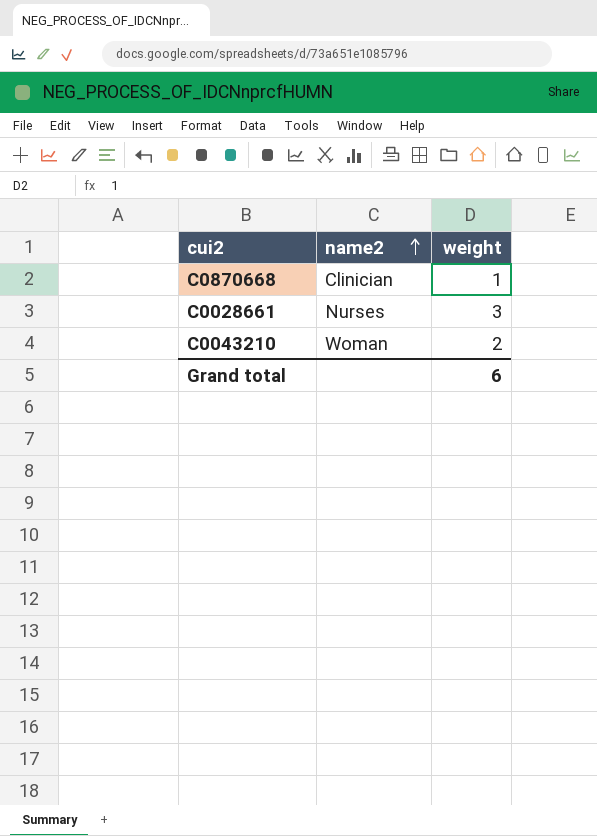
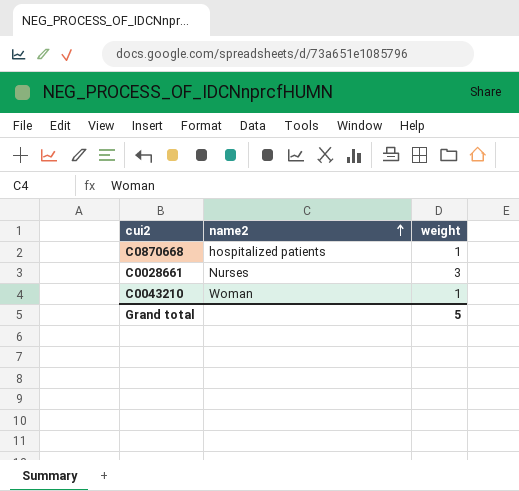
C0870668 | name2: Clinician -> hospitalized patients
C0043210 | weight: 2 -> 1
Grand total | weight: 6 -> 5

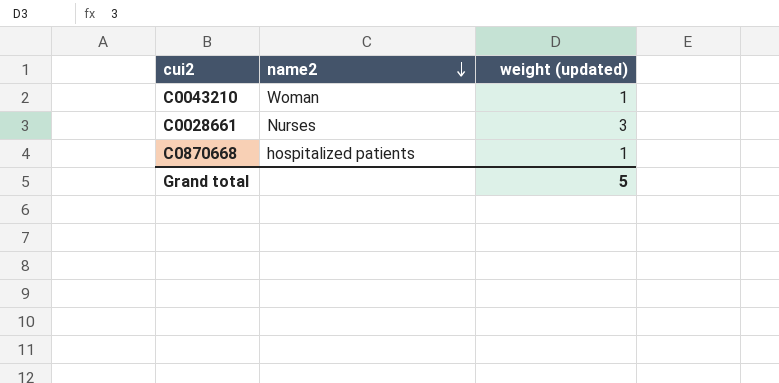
row order: name2 ascending -> name2 descending
column name: weight -> weight (updated)

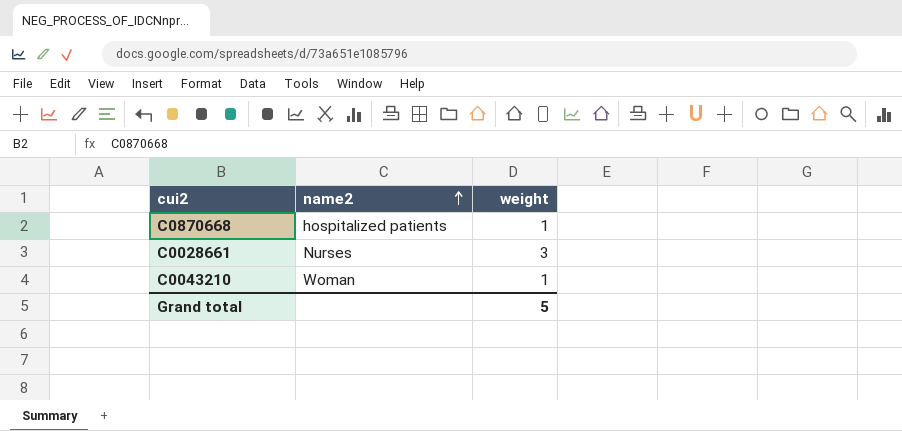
row order: name2 descending -> name2 ascending
column name: weight (updated) -> weight

